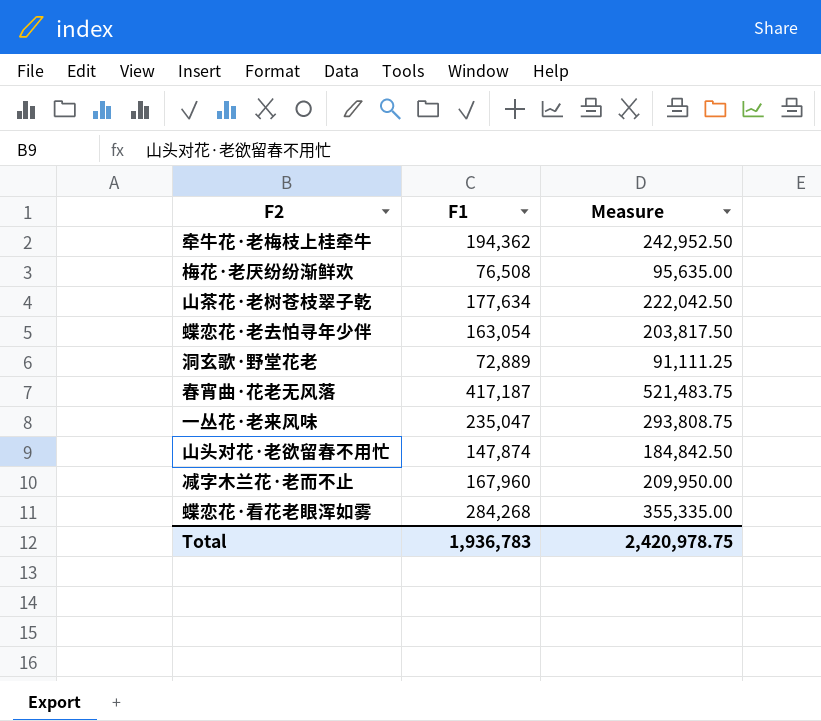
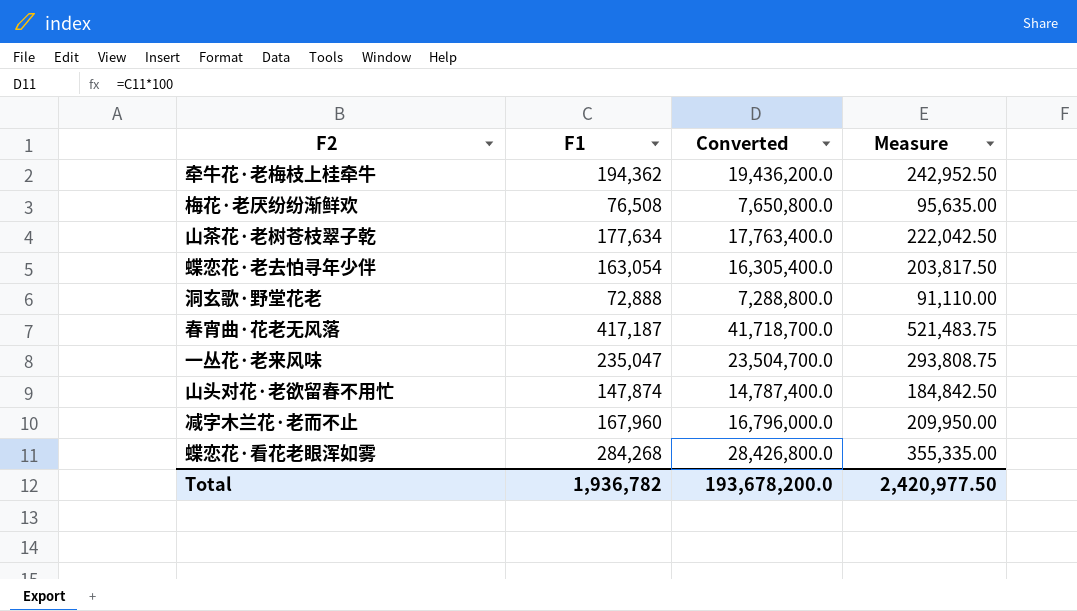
column Converted | formula: none -> [F1] * 100
洞玄歌·野堂花老 | F1: 72,889 -> 72,888
洞玄歌·野堂花老 | Measure: 91,111.25 -> 91,110.00
Total | F1: 1,936,783 -> 1,936,782
Total | Measure: 2,420,978.75 -> 2,420,977.50

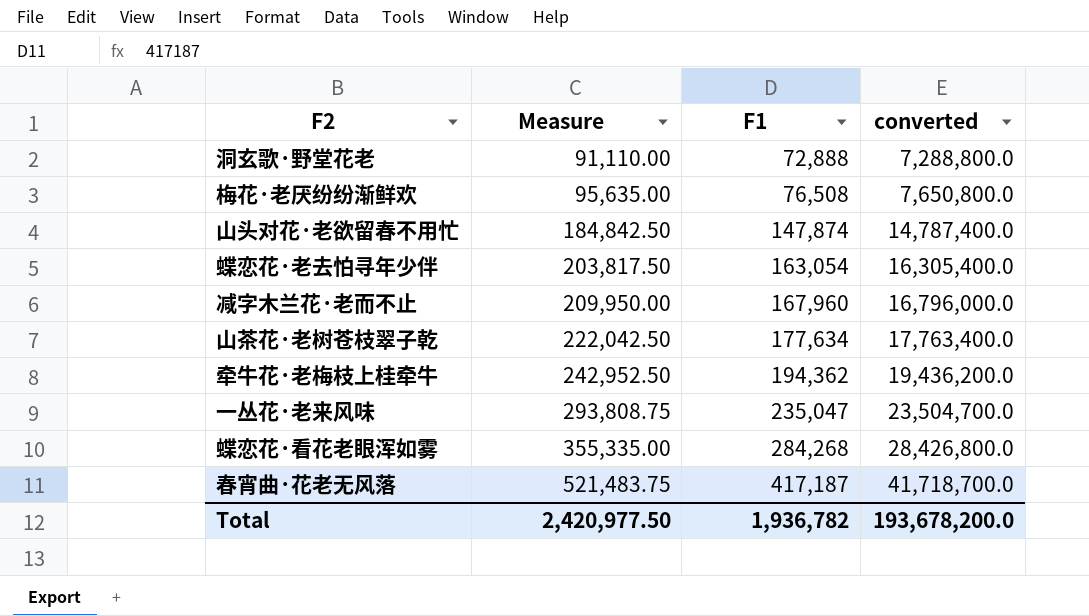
row order: none -> Measure ascending
column Measure | position: 4 -> 2
column name: Converted -> converted

